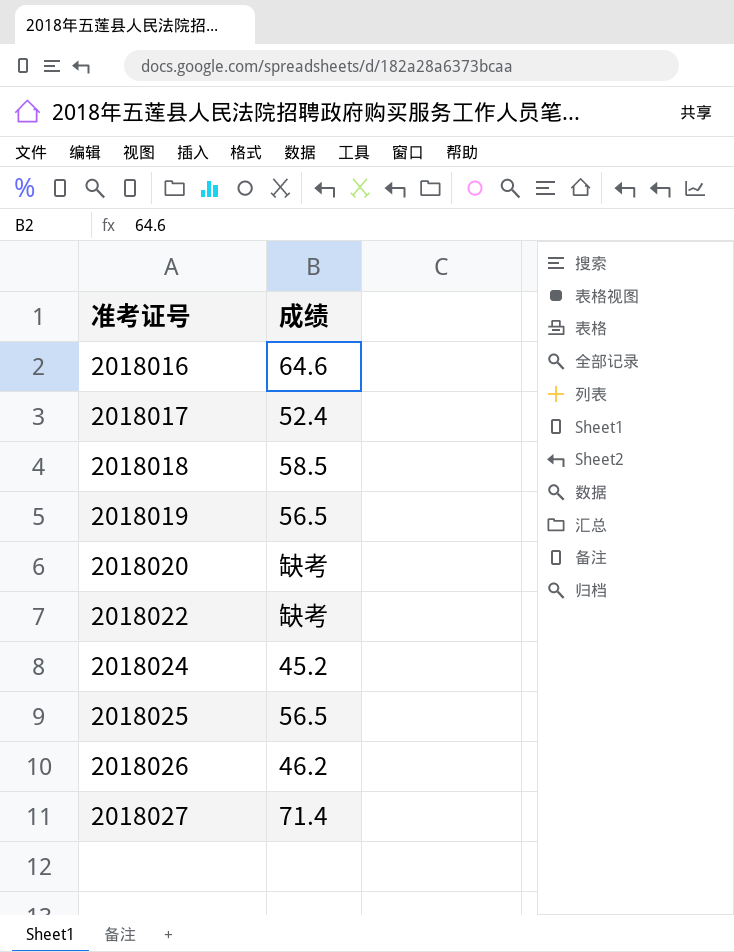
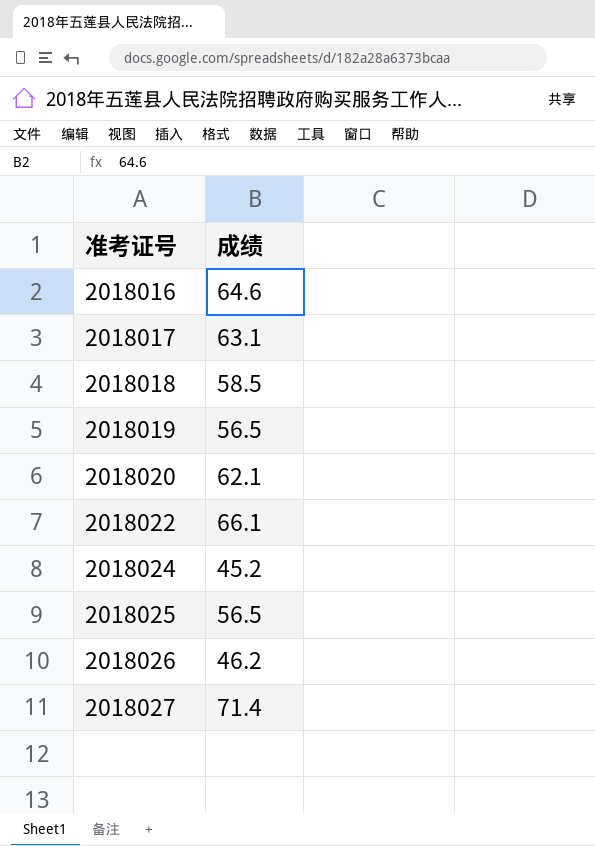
2018017 | 成绩: 52.4 -> 63.1
2018020 | 成绩: 缺考 -> 62.1
2018022 | 成绩: 缺考 -> 66.1

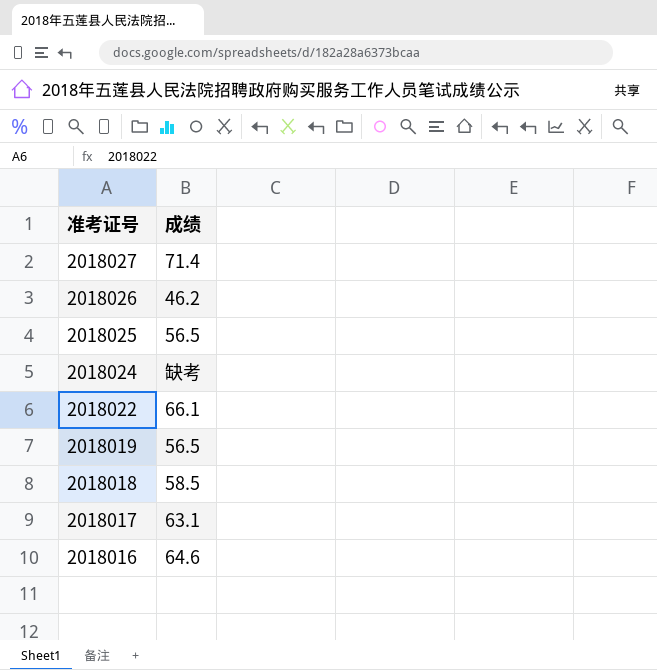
row order: 准考证号 ascending -> 准考证号 descending
row 2018020: 62.1 -> none
2018024 | 成绩: 45.2 -> 缺考

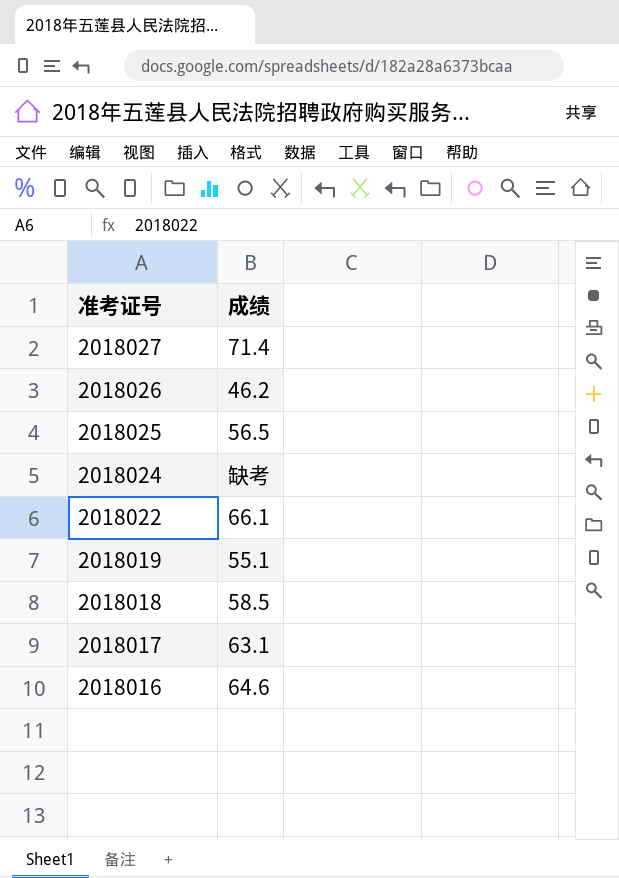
2018019 | 成绩: 56.5 -> 55.1

